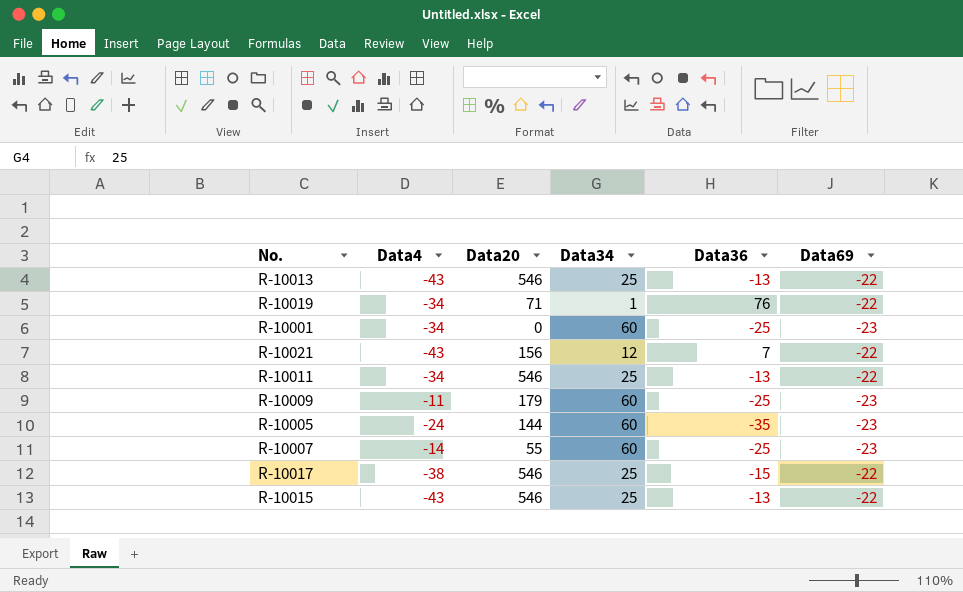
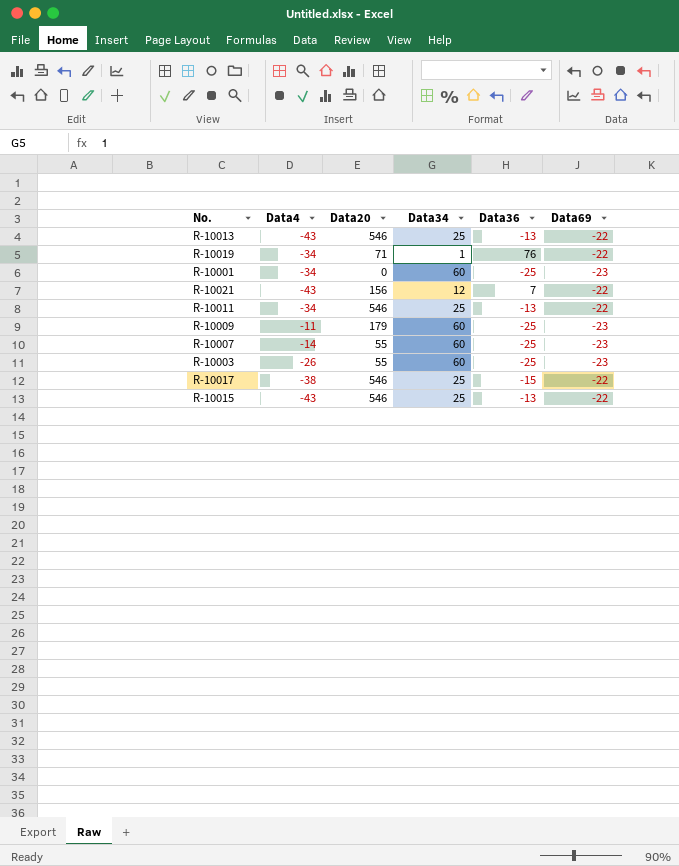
row R-10005: -24 | 144 | 60 | -35 | -23 -> none
row R-10003: none -> -26 | 55 | 60 | -25 | -23

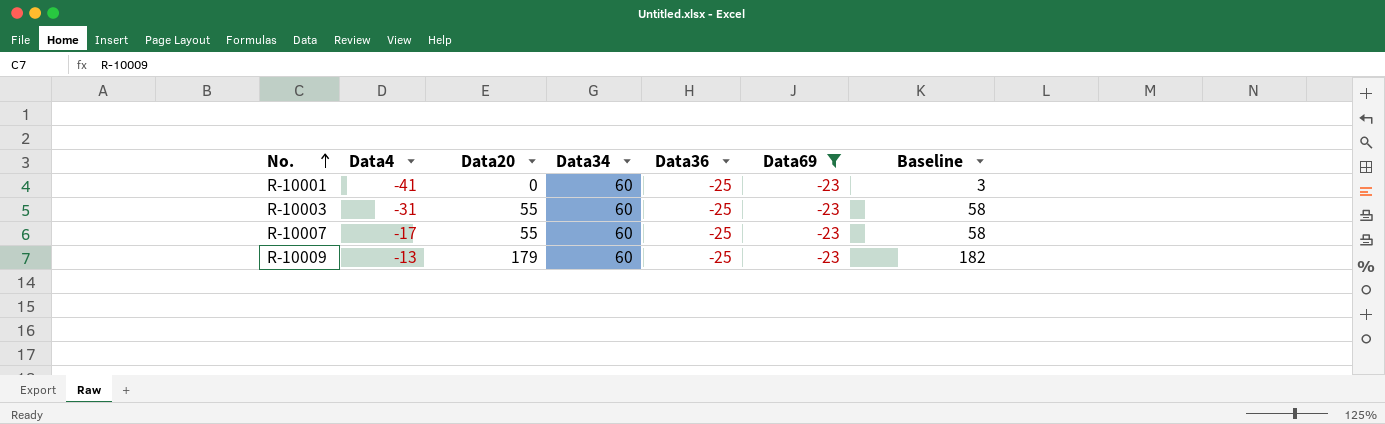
filter: none -> Data69 = -23
row order: none -> No. ascending
column Baseline | formula: none -> [Data20] + 3
R-10001 | Data4: -34 -> -41
R-10003 | Data4: -26 -> -31
R-10007 | Data4: -14 -> -17
R-10009 | Data4: -11 -> -13

